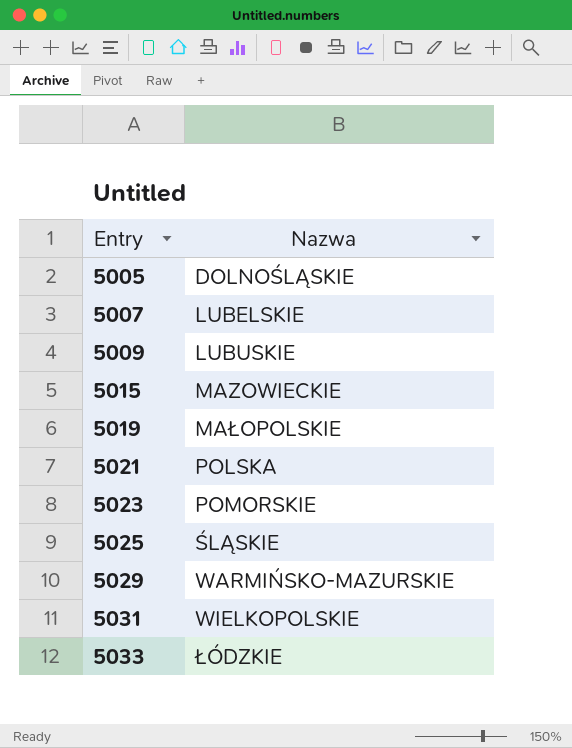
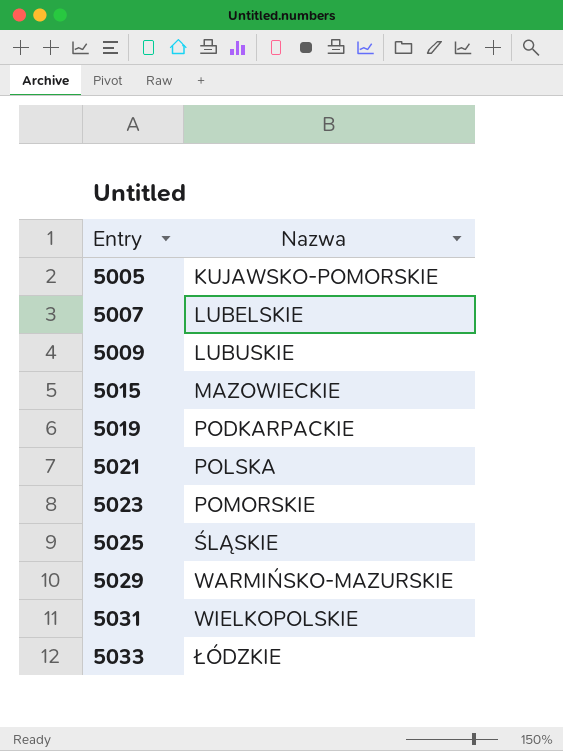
5005 | Nazwa: DOLNOŚLĄSKIE -> KUJAWSKO-POMORSKIE
5019 | Nazwa: MAŁOPOLSKIE -> PODKARPACKIE

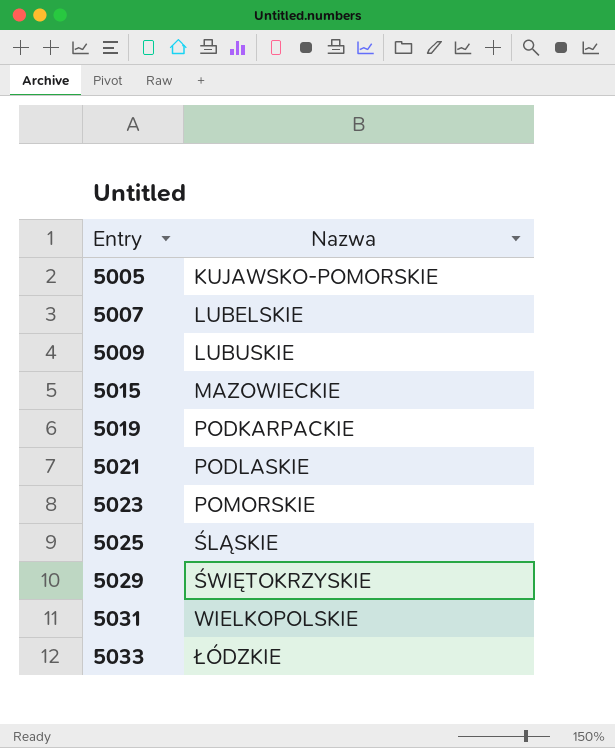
5021 | Nazwa: POLSKA -> PODLASKIE
5029 | Nazwa: WARMIŃSKO-MAZURSKIE -> ŚWIĘTOKRZYSKIE

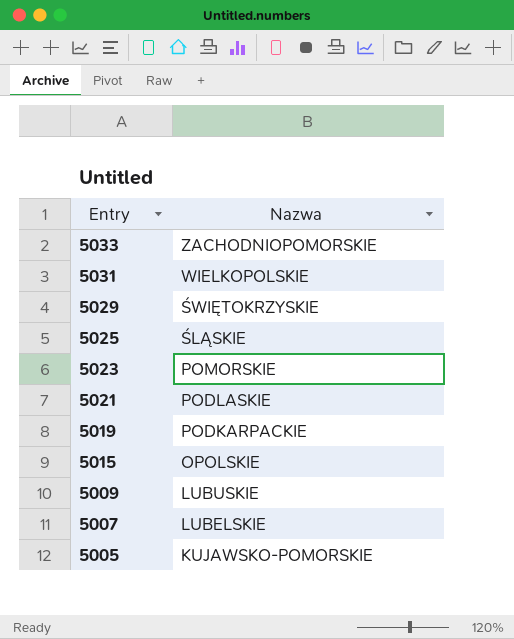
row order: Entry ascending -> Entry descending
5033 | Nazwa: ŁÓDZKIE -> ZACHODNIOPOMORSKIE
5015 | Nazwa: MAZOWIECKIE -> OPOLSKIE

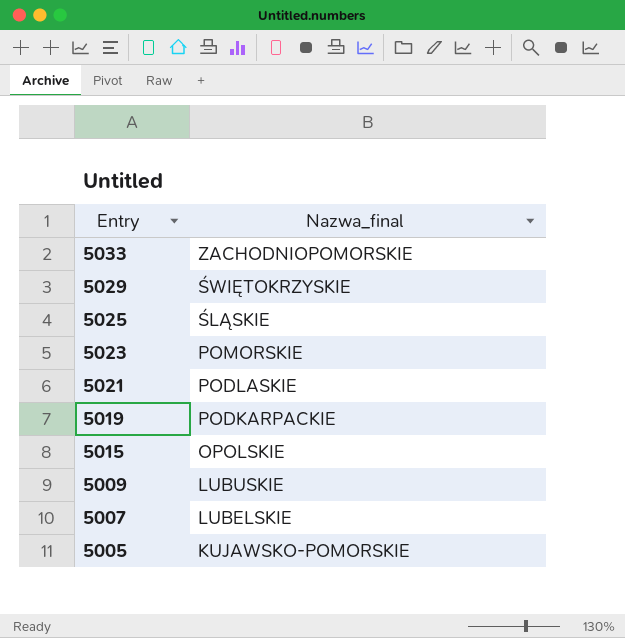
column name: Nazwa -> Nazwa_final
row 5031: WIELKOPOLSKIE -> none

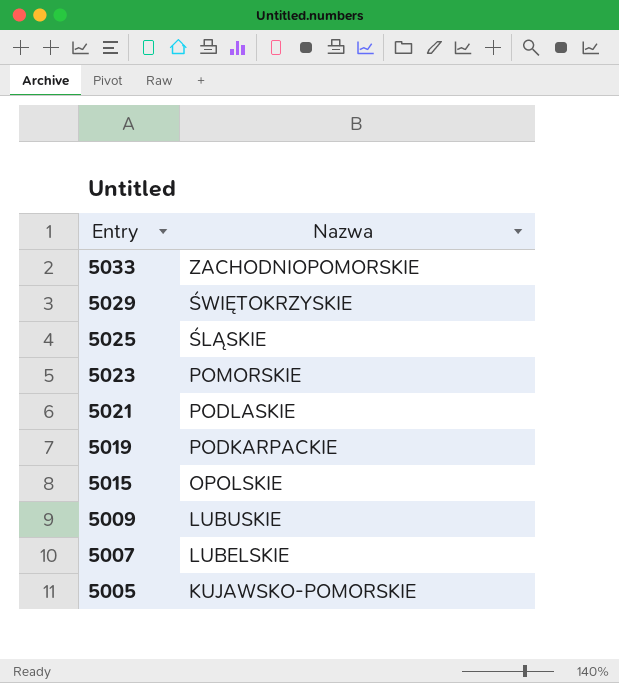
column name: Nazwa_final -> Nazwa

